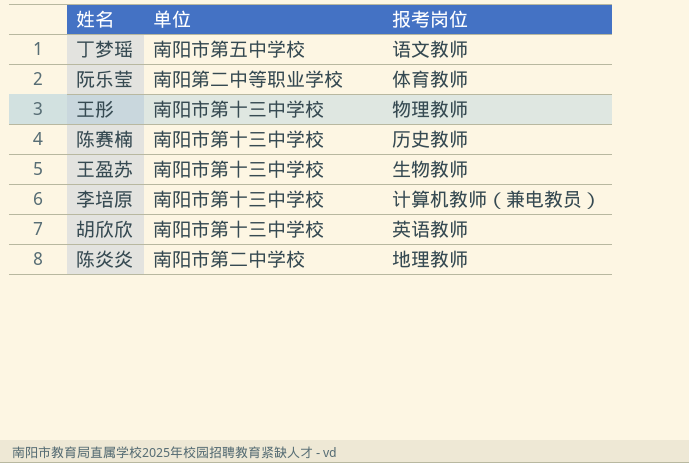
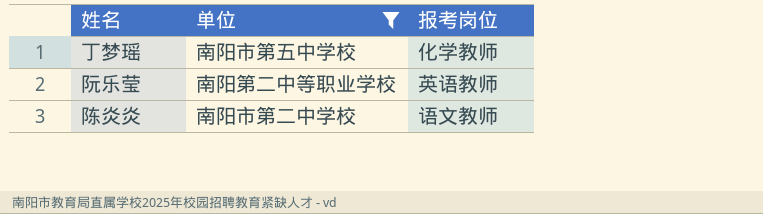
filter: none -> 单位 != 南阳市第十三中学校
丁梦瑶 | 报考岗位: 语文教师 -> 化学教师
阮乐莹 | 报考岗位: 体育教师 -> 英语教师
陈炎炎 | 报考岗位: 地理教师 -> 语文教师

